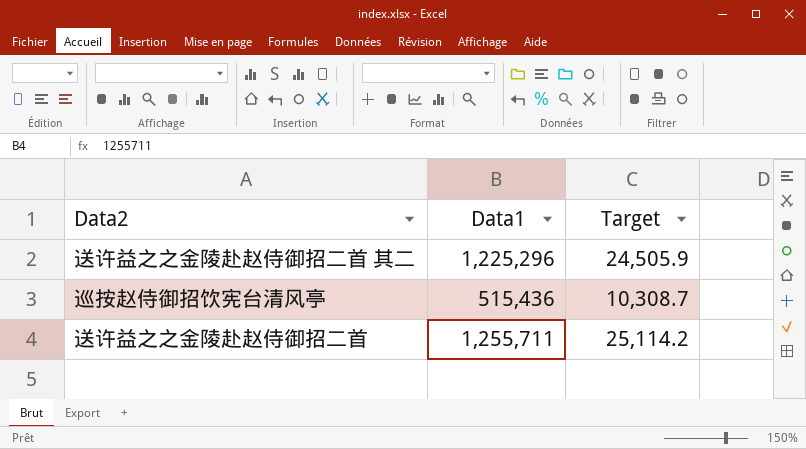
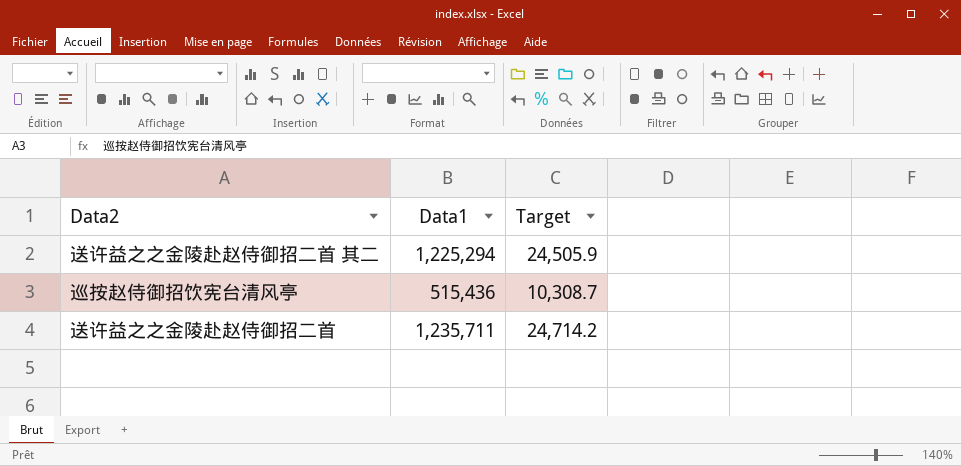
送许益之之金陵赴赵侍御招二首 其二 | Data1: 1,225,296 -> 1,225,294
送许益之之金陵赴赵侍御招二首 | Data1: 1,255,711 -> 1,235,711
送许益之之金陵赴赵侍御招二首 | Target: 25,114.2 -> 24,714.2

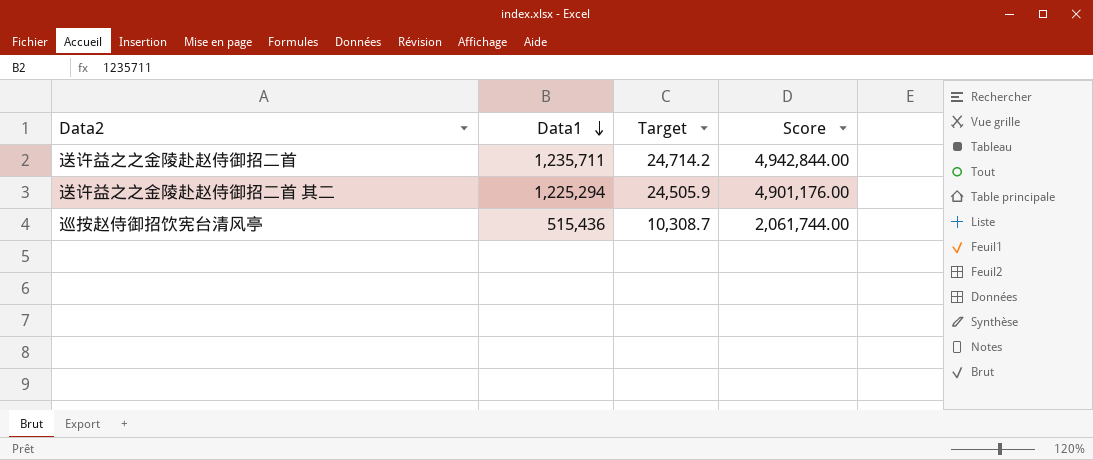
row order: none -> Data1 descending
column Score | formula: none -> [Data1] * 4

